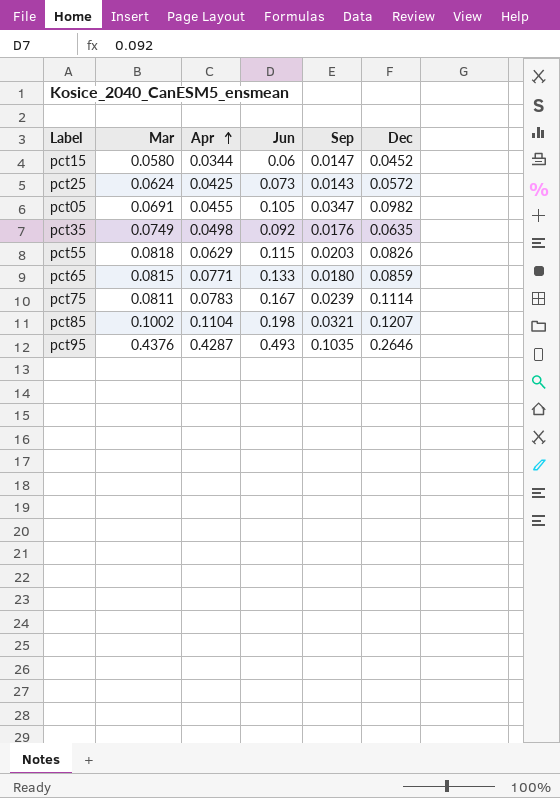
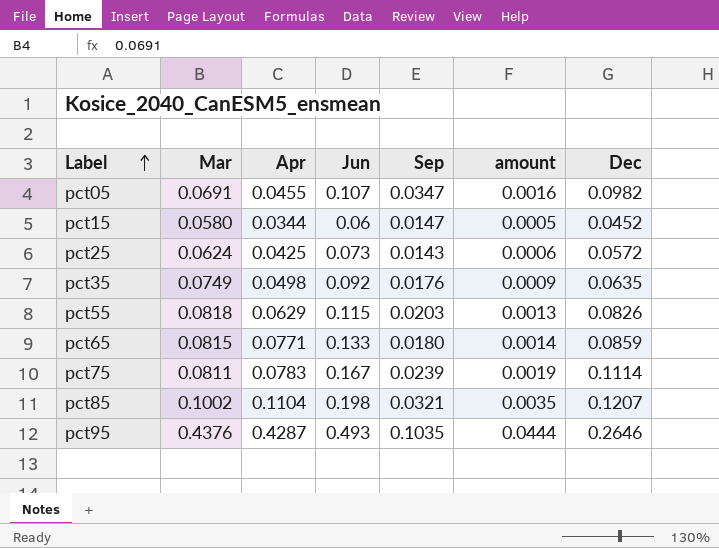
row order: Apr ascending -> Label ascending
column amount | formula: none -> [Apr] * [Sep]
pct05 | Jun: 0.105 -> 0.107

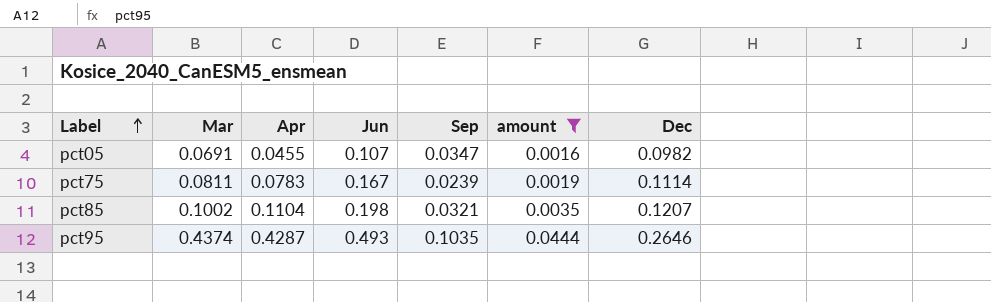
filter: none -> amount >= 0.0016
pct95 | Mar: 0.4376 -> 0.4374

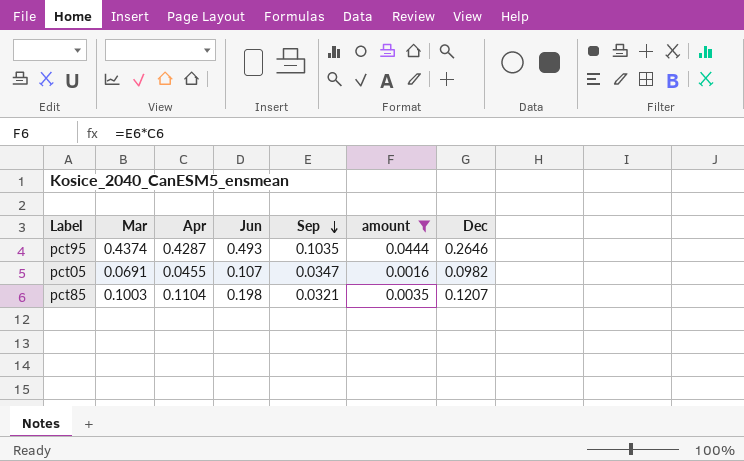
row order: Label ascending -> Sep descending
row pct75: 0.0811 | 0.0783 | 0.167 | 0.0239 | 0.0019 | 0.1114 -> none
pct85 | Mar: 0.1002 -> 0.1003

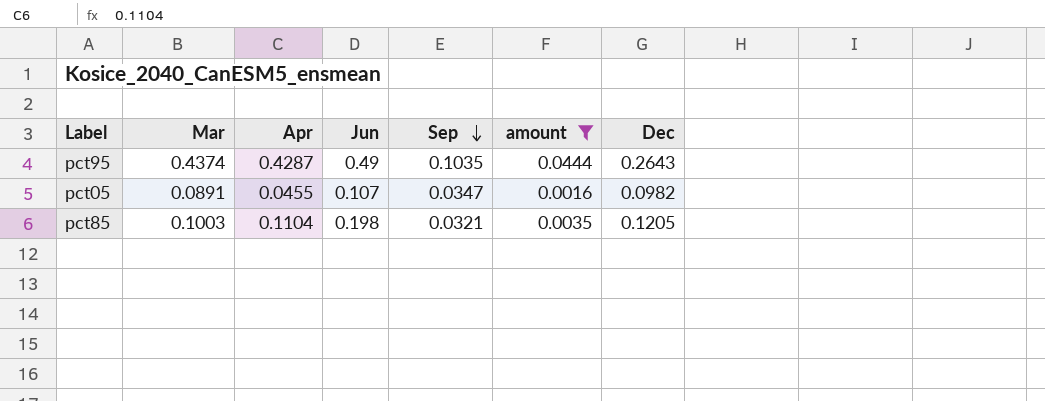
pct95 | Jun: 0.493 -> 0.49
pct95 | Dec: 0.2646 -> 0.2643
pct05 | Mar: 0.0691 -> 0.0891
pct85 | Dec: 0.1207 -> 0.1205

